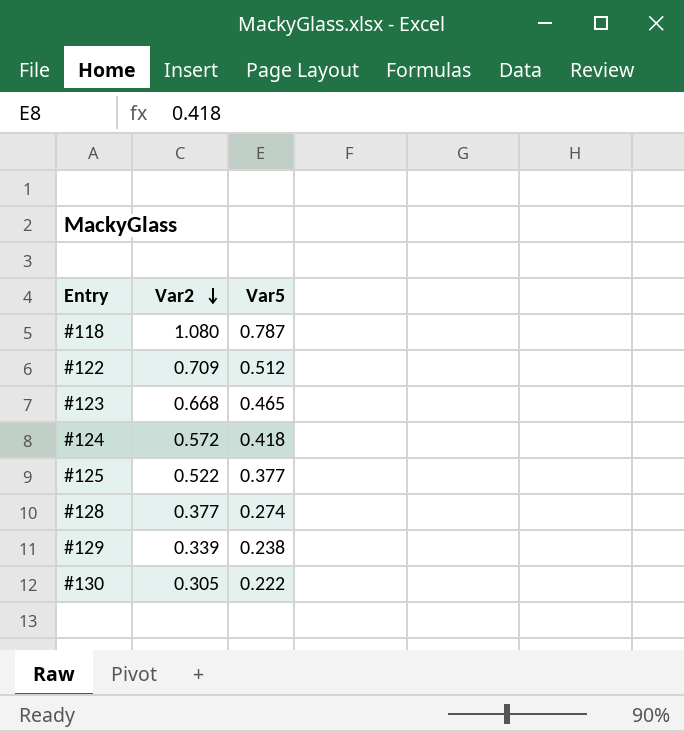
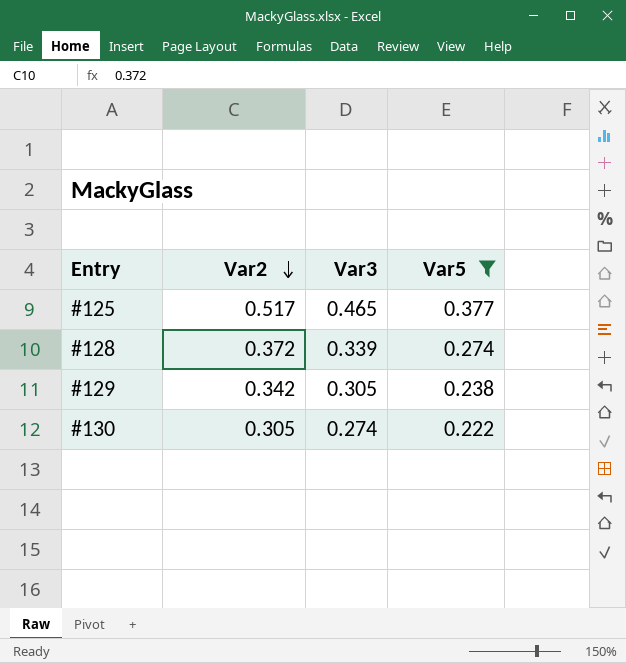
filter: none -> Var5 <= 0.377
column Var3 | position: none -> 3
#125 | Var2: 0.522 -> 0.517
#128 | Var2: 0.377 -> 0.372
#129 | Var2: 0.339 -> 0.342

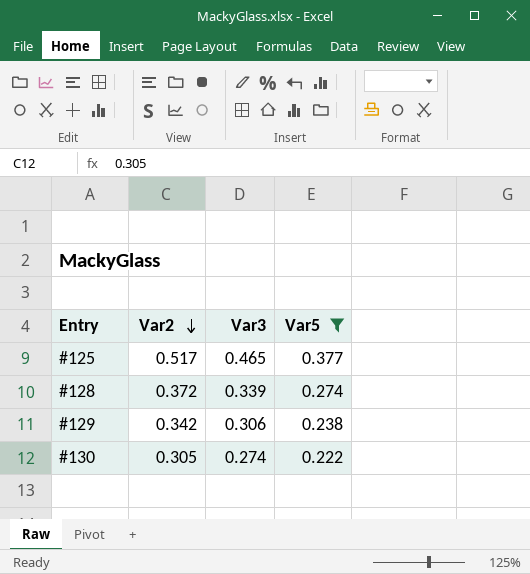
#129 | Var3: 0.305 -> 0.306

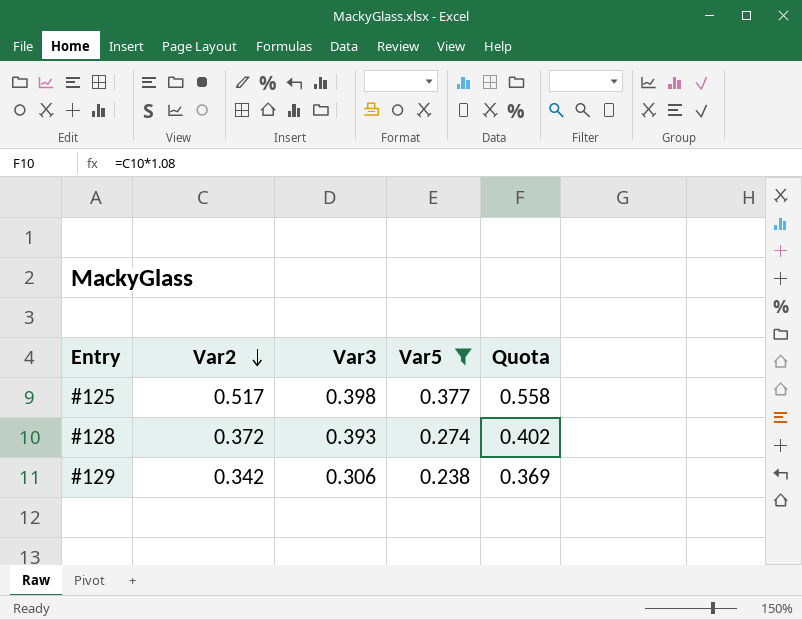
column Quota | formula: none -> [Var2] * 1.08
row #130: 0.305 | 0.274 | 0.222 -> none
#125 | Var3: 0.465 -> 0.398
#128 | Var3: 0.339 -> 0.393

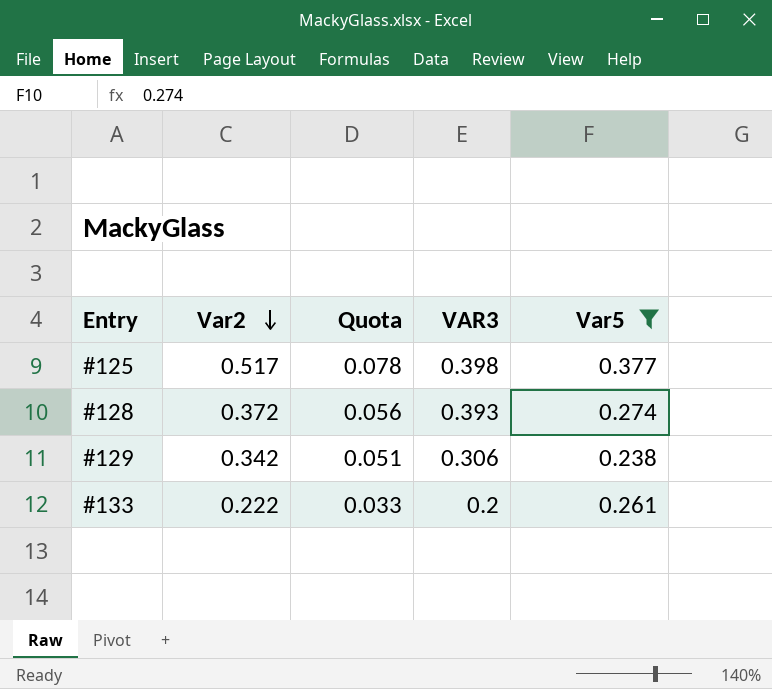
column Quota | formula: [Var2] * 1.08 -> [Var2] * 0.15
column Quota | position: 5 -> 3
column name: Var3 -> VAR3
row #133: none -> 0.222 | 0.033 | 0.2 | 0.261

